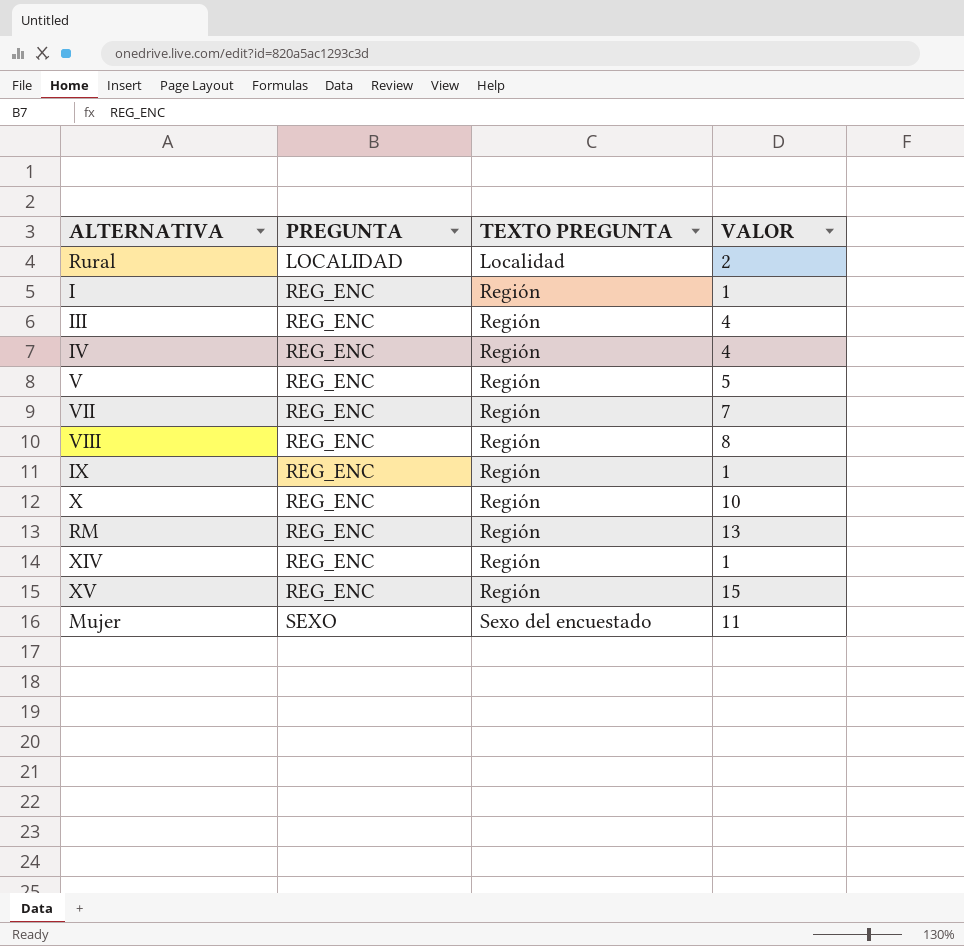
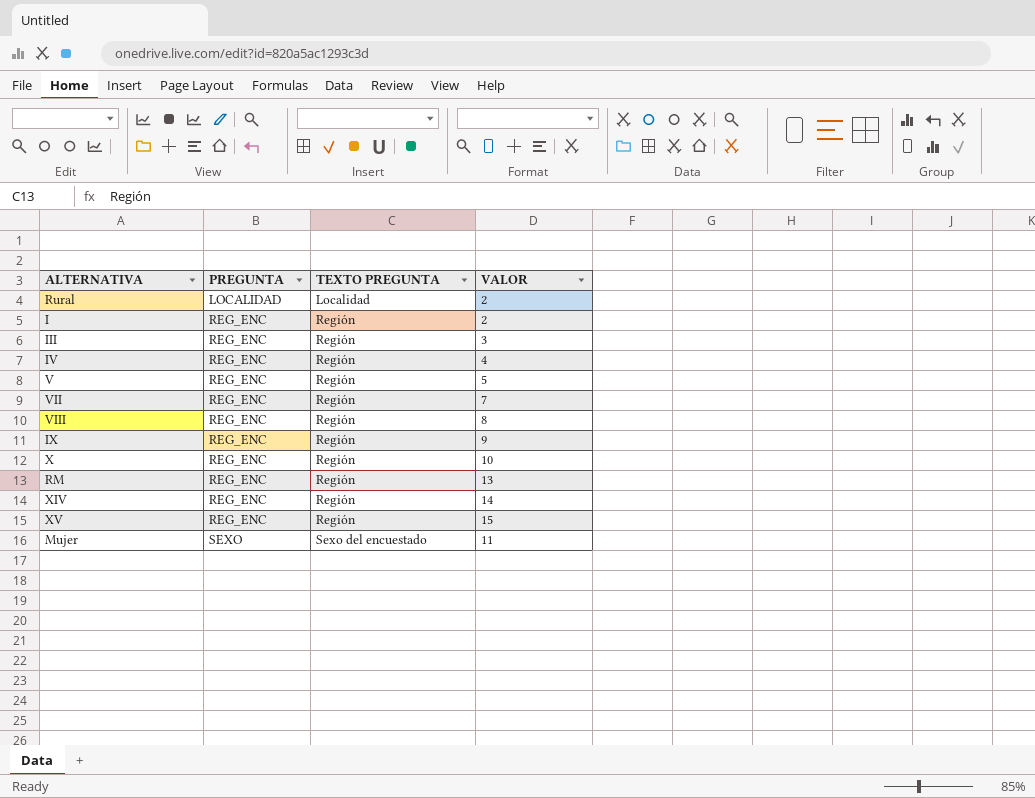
I | VALOR: 1 -> 2
III | VALOR: 4 -> 3
IX | VALOR: 1 -> 9
XIV | VALOR: 1 -> 14

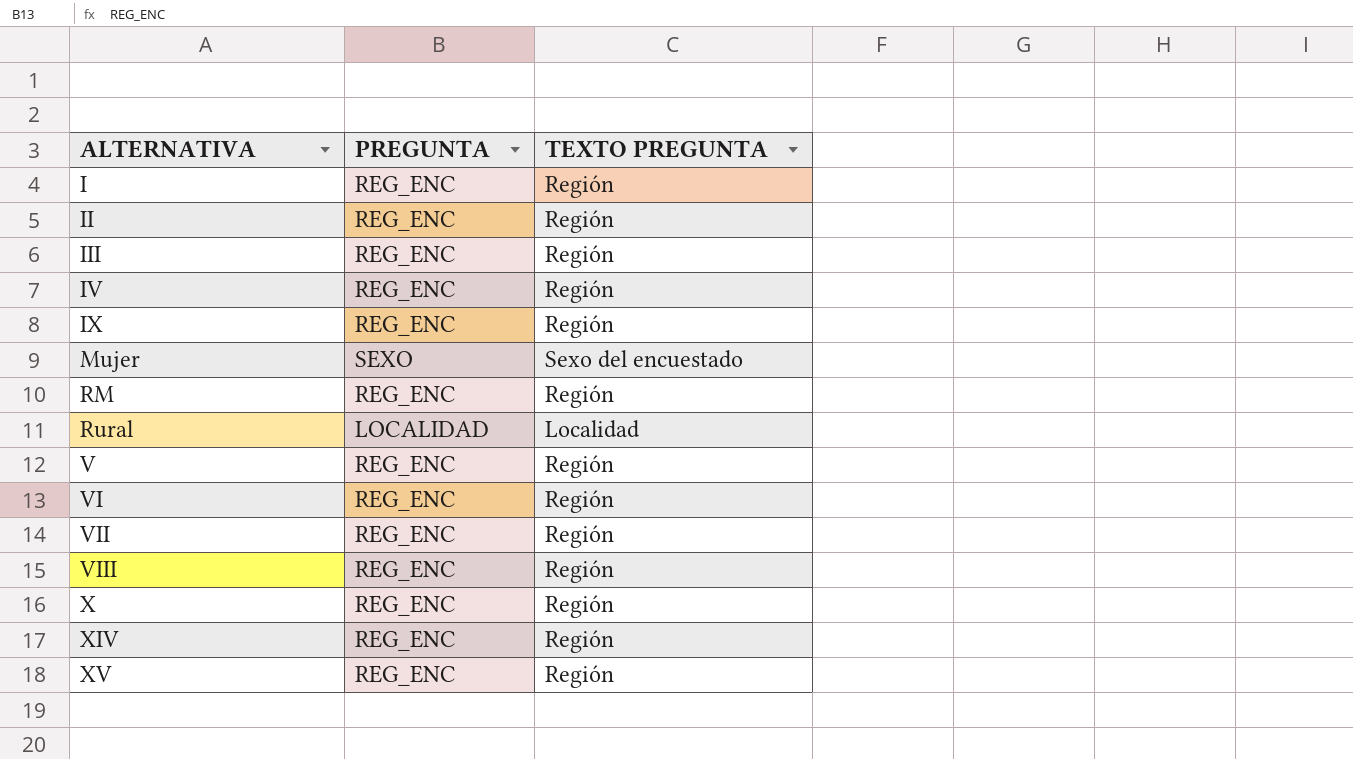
row order: PREGUNTA ascending -> ALTERNATIVA ascending
column VALOR | position: 4 -> none
row II: none -> REG_ENC | Región
row VI: none -> REG_ENC | Región

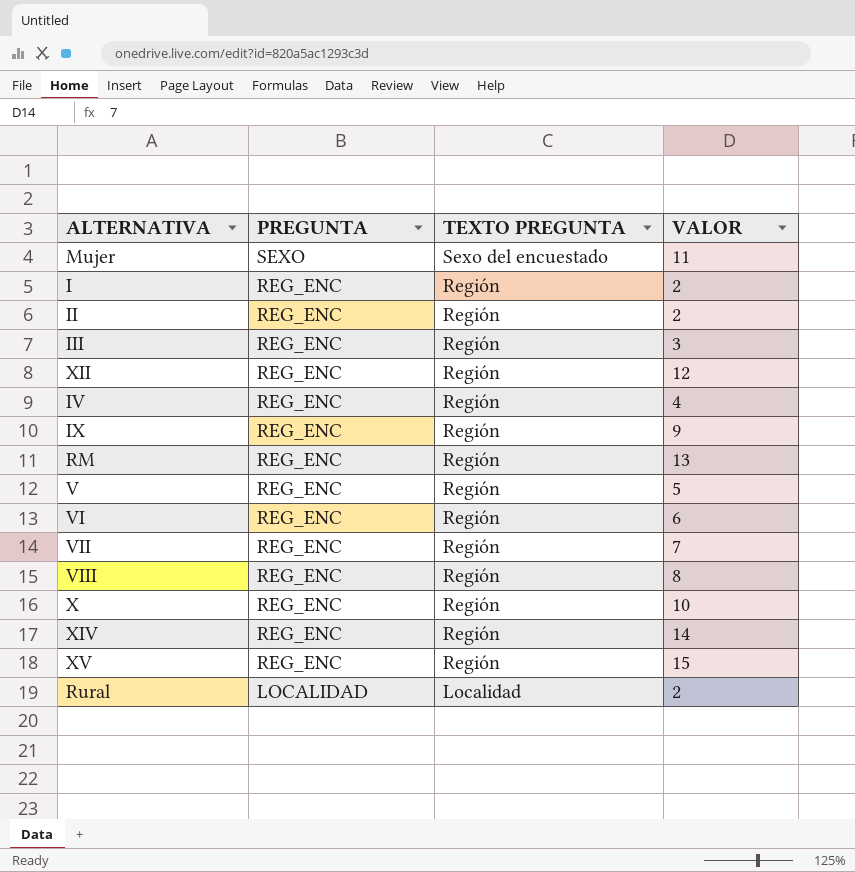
row order: ALTERNATIVA ascending -> PREGUNTA descending
column VALOR | position: none -> 4
row XII: none -> REG_ENC | Región | 12

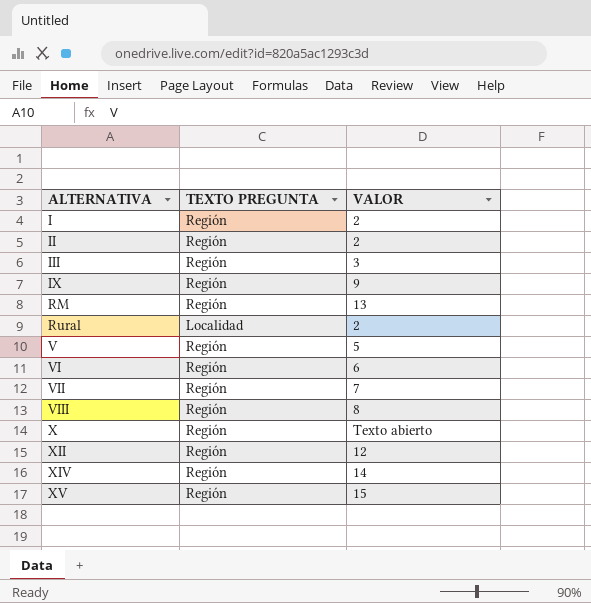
row order: PREGUNTA descending -> ALTERNATIVA ascending
column PREGUNTA | position: 2 -> none
row Mujer: SEXO | Sexo del encuestado | 11 -> none
row IV: REG_ENC | Región | 4 -> none
X | VALOR: 10 -> Texto abierto

